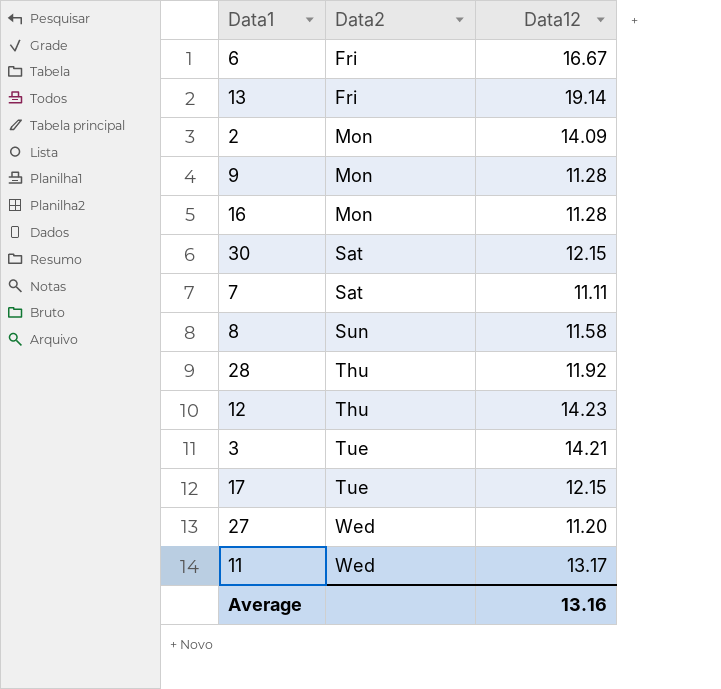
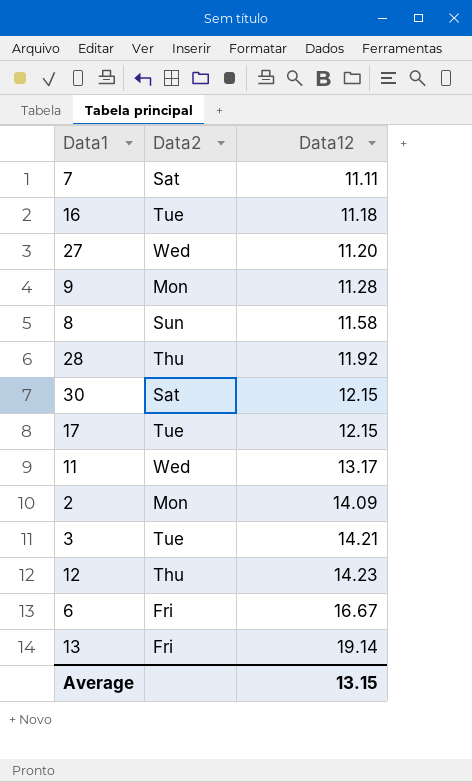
row order: Data2 ascending -> Data12 ascending
16 | Data2: Mon -> Tue
16 | Data12: 11.28 -> 11.18
Average | Data12: 13.16 -> 13.15

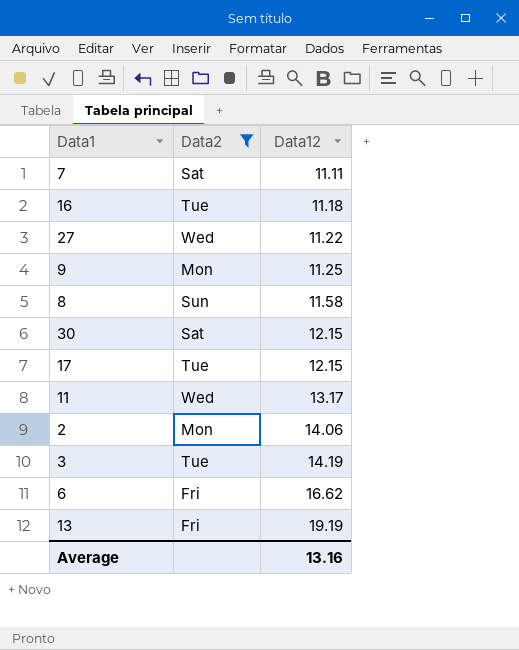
filter: none -> Data2 != Thu
27 | Data12: 11.20 -> 11.22
9 | Data12: 11.28 -> 11.25
2 | Data12: 14.09 -> 14.06
3 | Data12: 14.21 -> 14.19
6 | Data12: 16.67 -> 16.62
13 | Data12: 19.14 -> 19.19
Average | Data12: 13.15 -> 13.16

